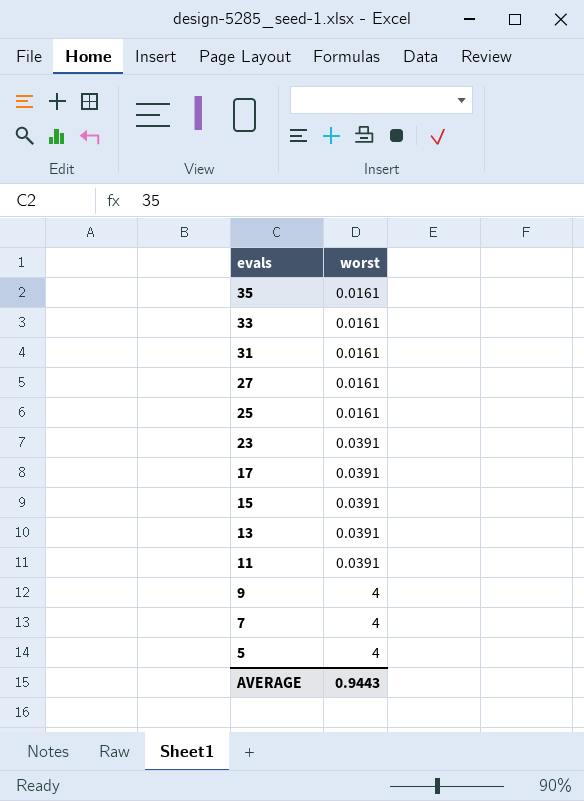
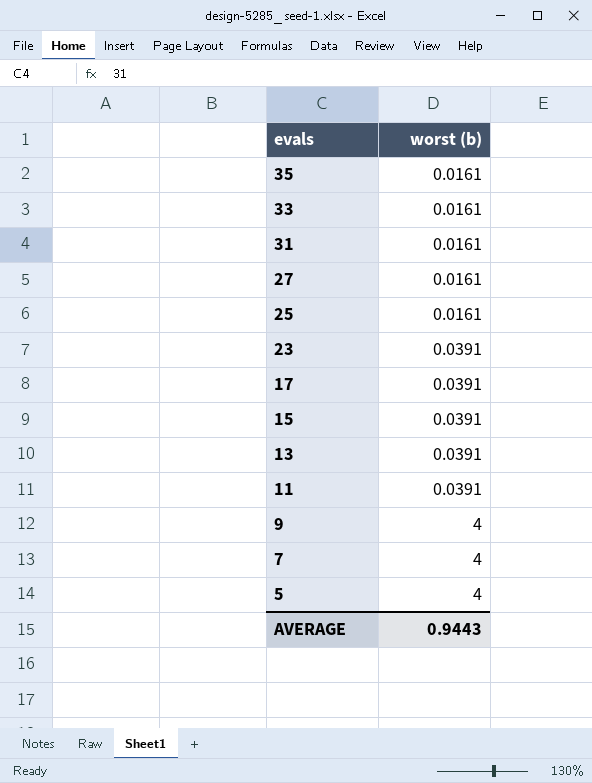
column name: worst -> worst (b)

